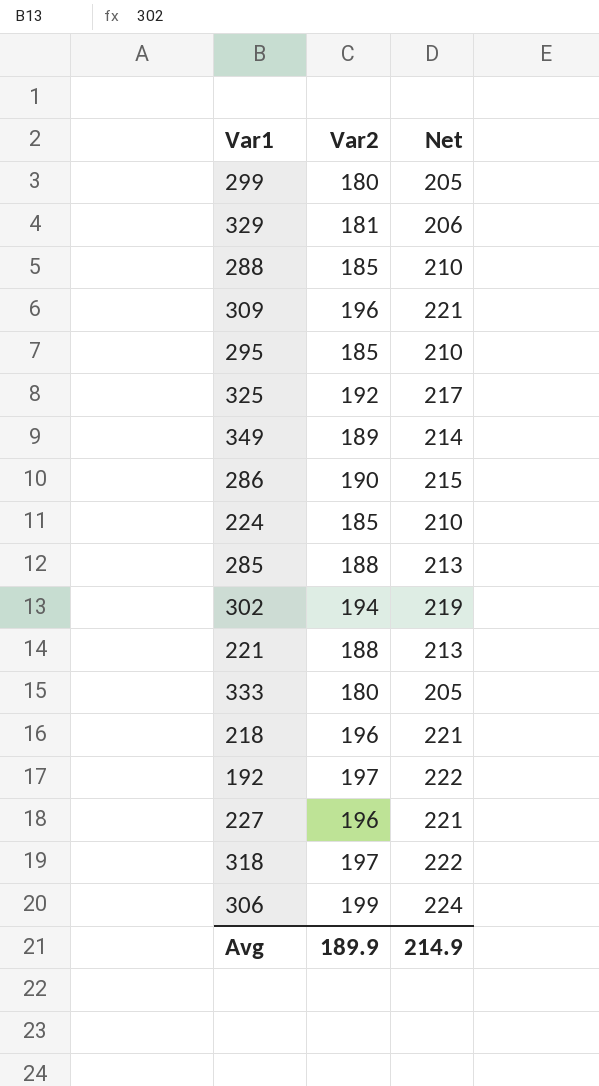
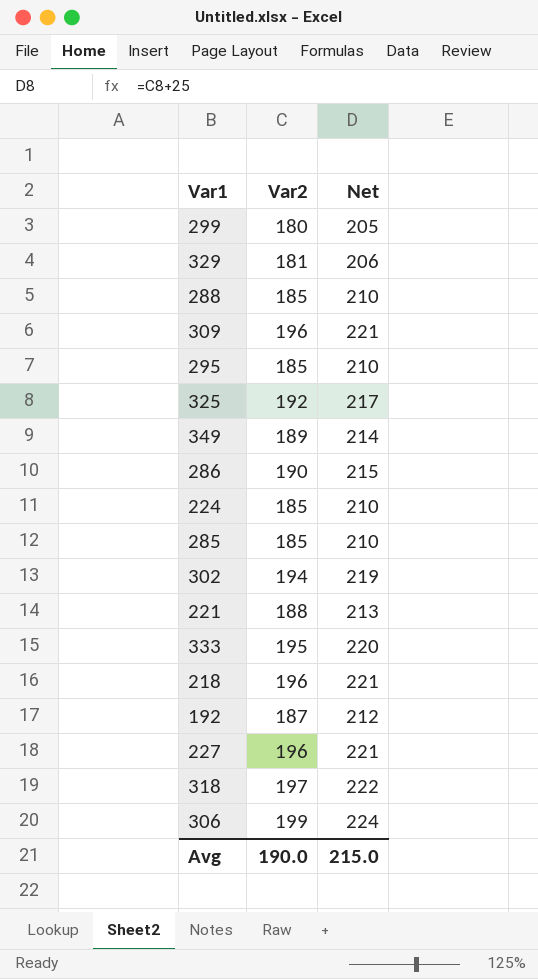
285 | Var2: 188 -> 185
285 | Net: 213 -> 210
333 | Var2: 180 -> 195
333 | Net: 205 -> 220
192 | Var2: 197 -> 187
192 | Net: 222 -> 212
Avg | Var2: 189.9 -> 190.0
Avg | Net: 214.9 -> 215.0

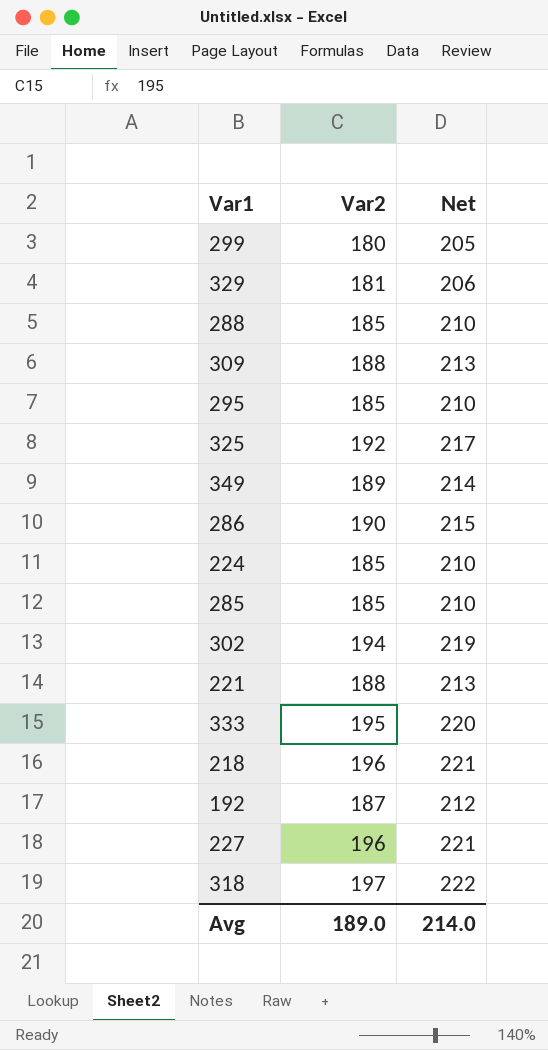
row 306: 199 | 224 -> none
309 | Var2: 196 -> 188
309 | Net: 221 -> 213
Avg | Var2: 190.0 -> 189.0
Avg | Net: 215.0 -> 214.0

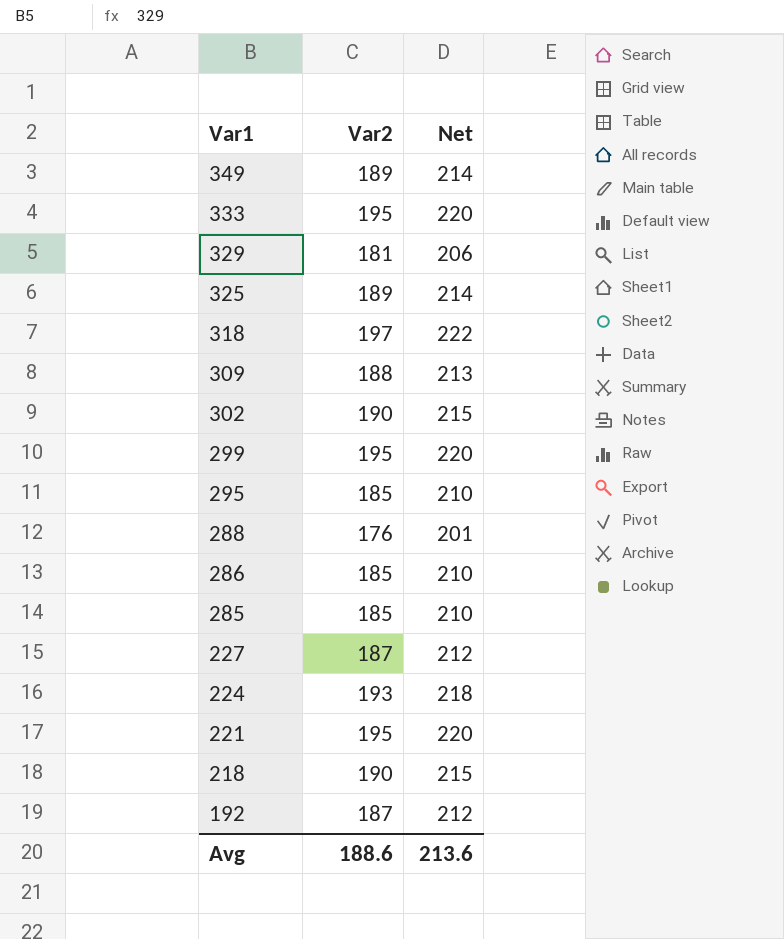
row order: none -> Var1 descending
325 | Var2: 192 -> 189
325 | Net: 217 -> 214
302 | Var2: 194 -> 190
302 | Net: 219 -> 215
299 | Var2: 180 -> 195
299 | Net: 205 -> 220
288 | Var2: 185 -> 176
288 | Net: 210 -> 201
286 | Var2: 190 -> 185
286 | Net: 215 -> 210
227 | Var2: 196 -> 187
227 | Net: 221 -> 212
224 | Var2: 185 -> 193
224 | Net: 210 -> 218
221 | Var2: 188 -> 195
221 | Net: 213 -> 220
218 | Var2: 196 -> 190
218 | Net: 221 -> 215
Avg | Var2: 189.0 -> 188.6
Avg | Net: 214.0 -> 213.6

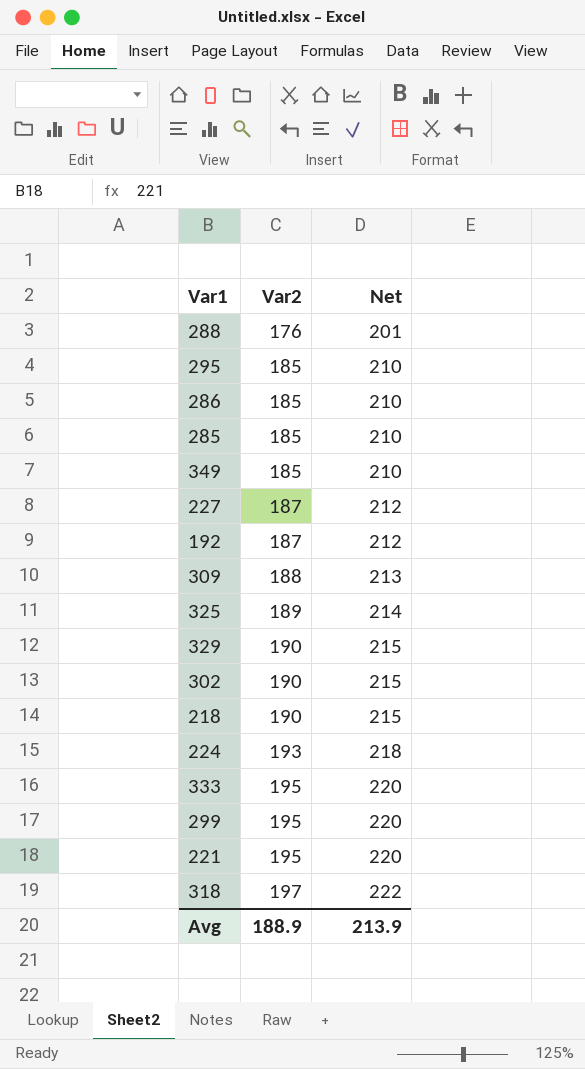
row order: Var1 descending -> Var2 ascending
349 | Var2: 189 -> 185
349 | Net: 214 -> 210
329 | Var2: 181 -> 190
329 | Net: 206 -> 215
Avg | Var2: 188.6 -> 188.9
Avg | Net: 213.6 -> 213.9

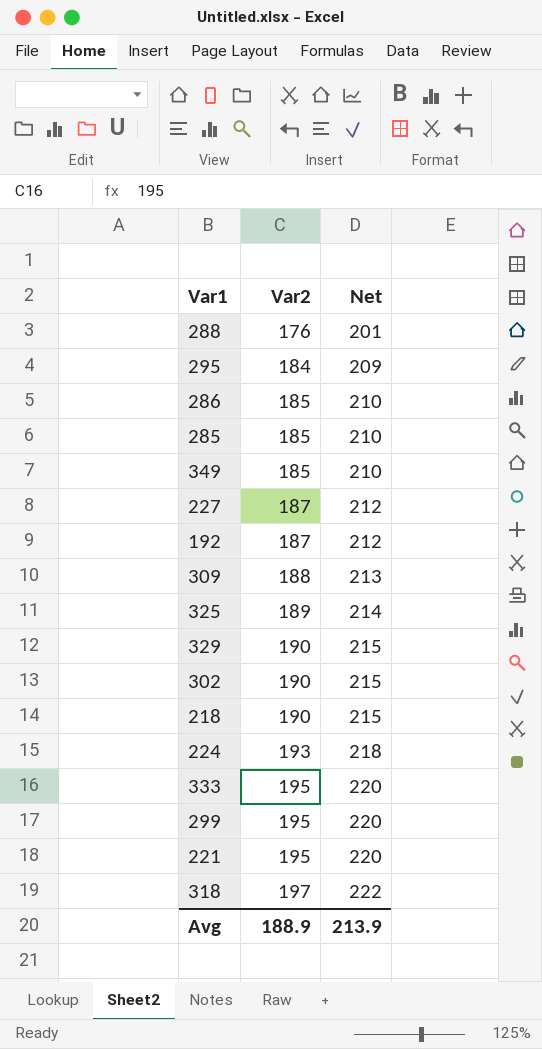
295 | Var2: 185 -> 184
295 | Net: 210 -> 209

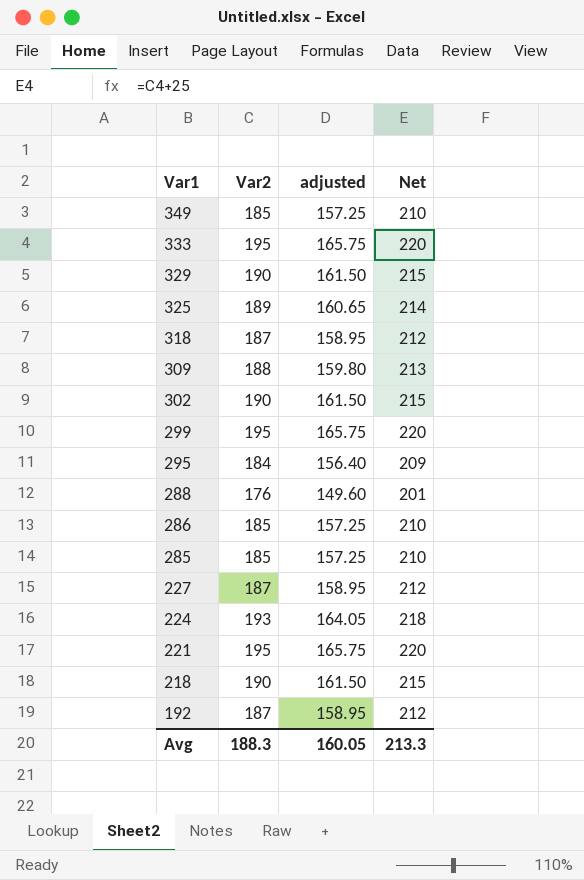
row order: Var2 ascending -> Var1 descending
column adjusted | formula: none -> [Var2] * 0.85
318 | Var2: 197 -> 187
318 | Net: 222 -> 212
Avg | Var2: 188.9 -> 188.3
Avg | Net: 213.9 -> 213.3

